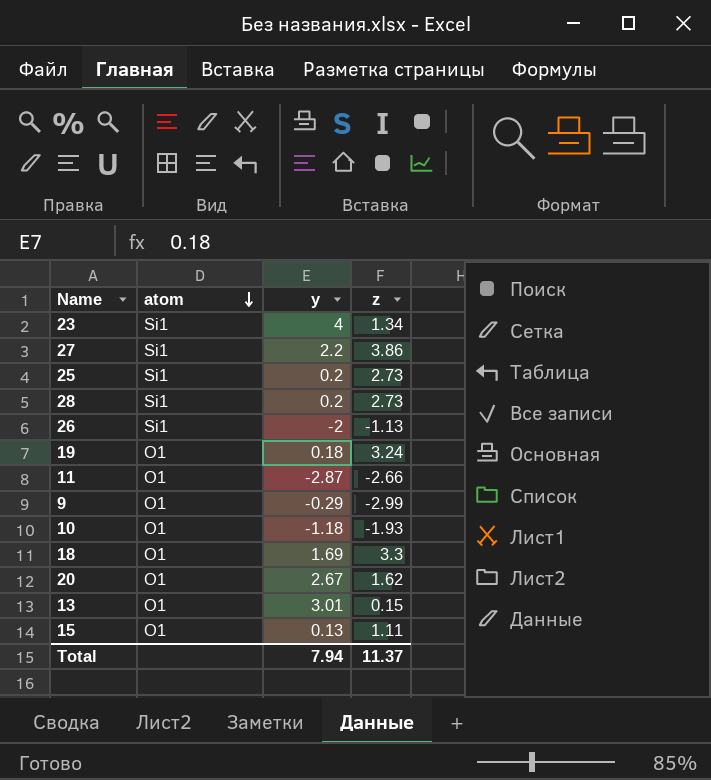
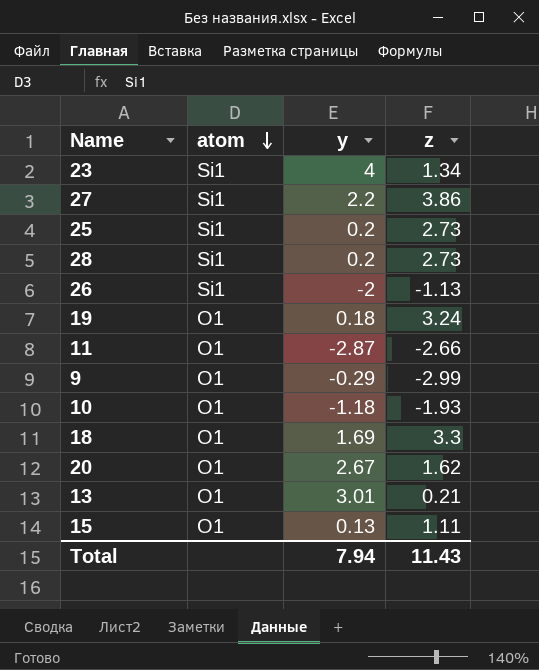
13 | z: 0.15 -> 0.21
Total | z: 11.37 -> 11.43

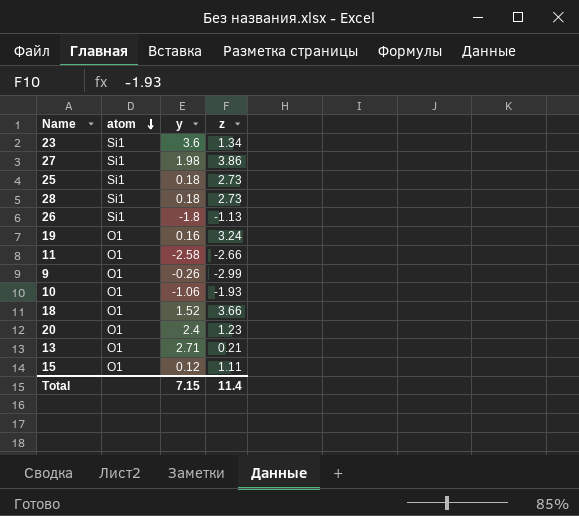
23 | y: 4 -> 3.6
27 | y: 2.2 -> 1.98
25 | y: 0.2 -> 0.18
28 | y: 0.2 -> 0.18
26 | y: -2 -> -1.8
19 | y: 0.18 -> 0.16
11 | y: -2.87 -> -2.58
9 | y: -0.29 -> -0.26
10 | y: -1.18 -> -1.06
18 | y: 1.69 -> 1.52
18 | z: 3.3 -> 3.66
20 | y: 2.67 -> 2.4
20 | z: 1.62 -> 1.23
13 | y: 3.01 -> 2.71
15 | y: 0.13 -> 0.12
Total | y: 7.94 -> 7.15
Total | z: 11.43 -> 11.4

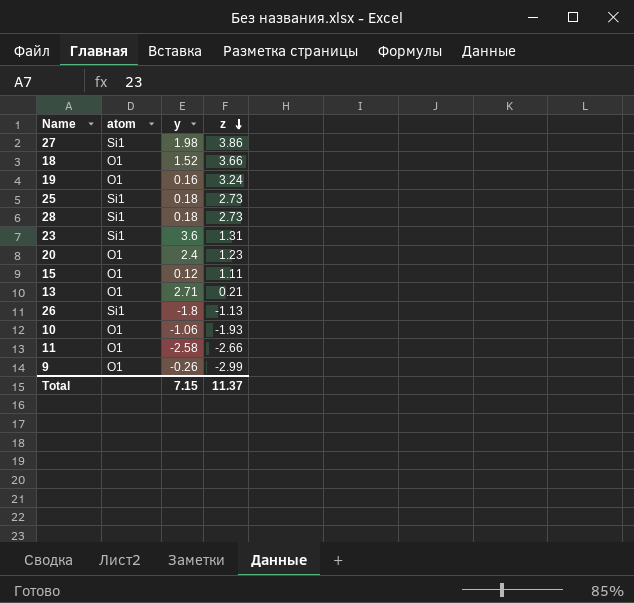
row order: atom descending -> z descending
23 | z: 1.34 -> 1.31
Total | z: 11.4 -> 11.37

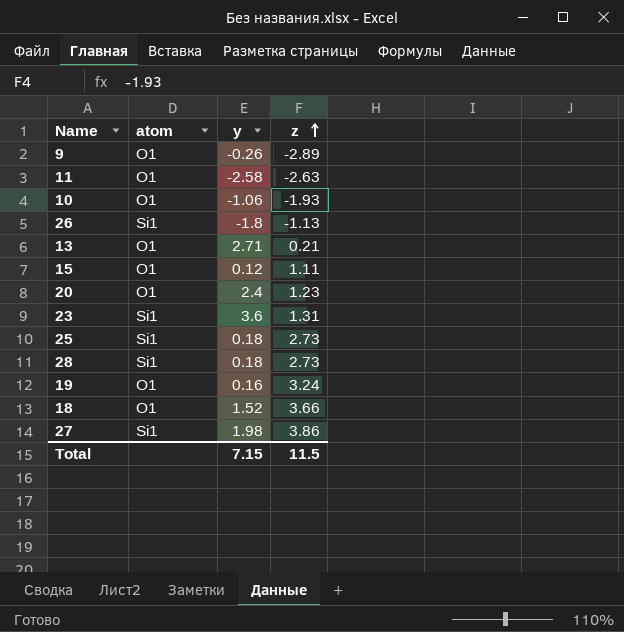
row order: z descending -> z ascending
9 | z: -2.99 -> -2.89
11 | z: -2.66 -> -2.63
Total | z: 11.37 -> 11.5

